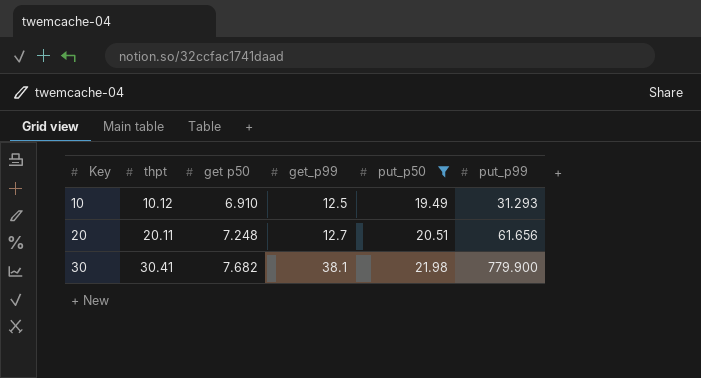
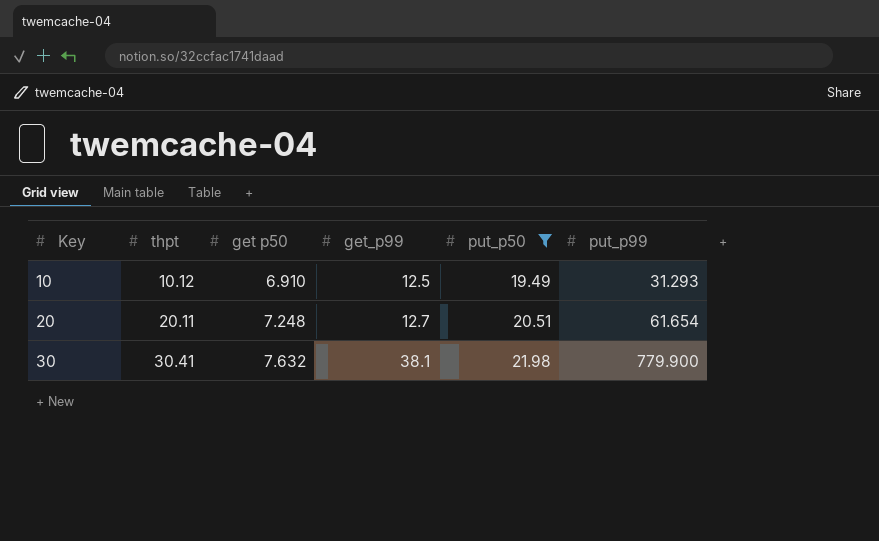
20 | put_p99: 61.656 -> 61.654
30 | get p50: 7.682 -> 7.632

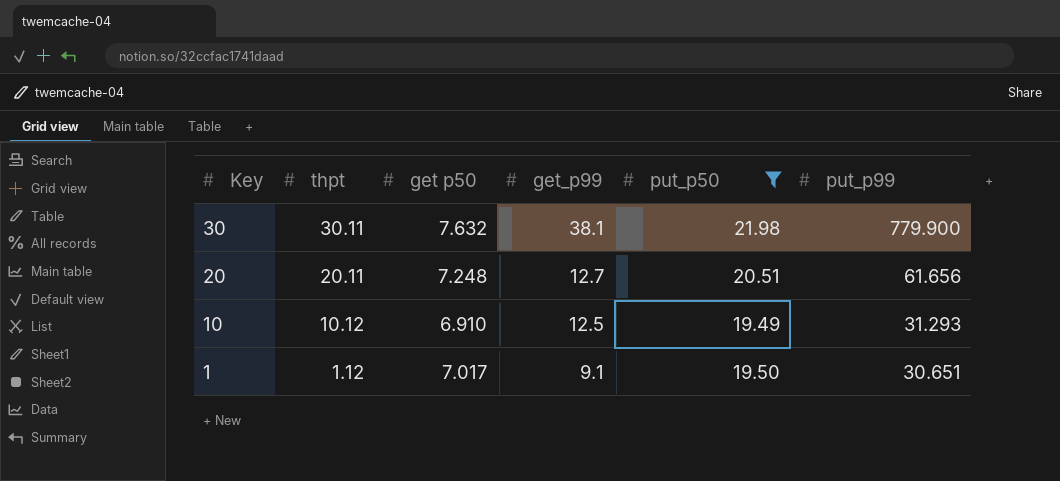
row order: Key ascending -> Key descending
30 | thpt: 30.41 -> 30.11
20 | put_p99: 61.654 -> 61.656
row 1: none -> 1.12 | 7.017 | 9.1 | 19.50 | 30.651

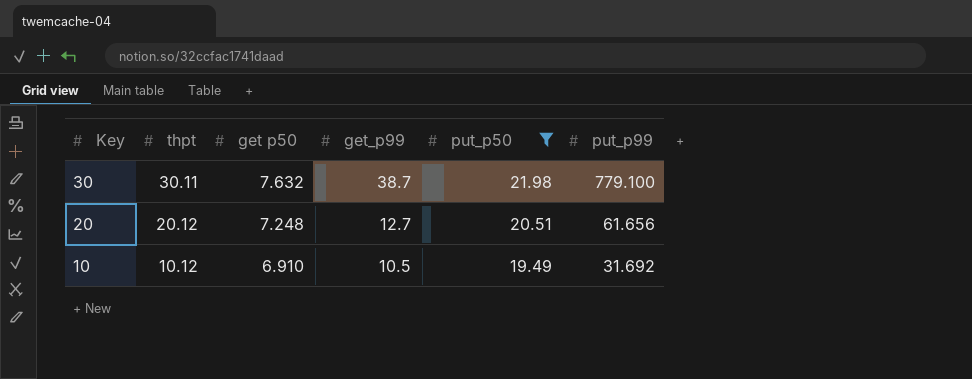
row 1: 1.12 | 7.017 | 9.1 | 19.50 | 30.651 -> none
30 | get_p99: 38.1 -> 38.7
30 | put_p99: 779.900 -> 779.100
20 | thpt: 20.11 -> 20.12
10 | get_p99: 12.5 -> 10.5
10 | put_p99: 31.293 -> 31.692

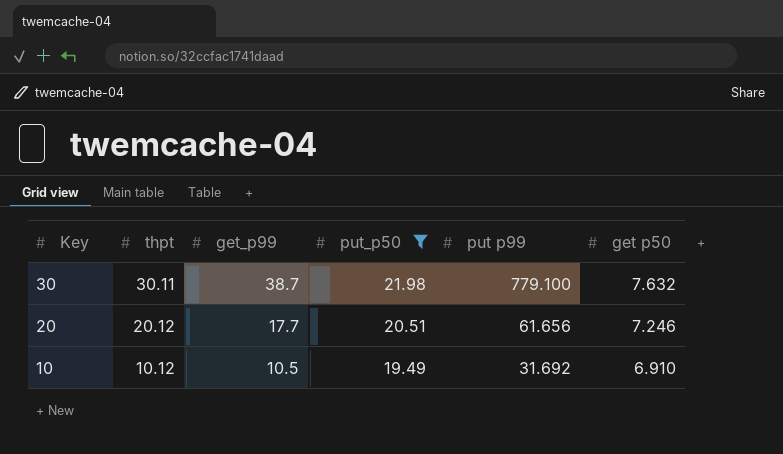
column name: put_p99 -> put p99
column get p50 | position: 3 -> 6
20 | get_p99: 12.7 -> 17.7
20 | get p50: 7.248 -> 7.246

